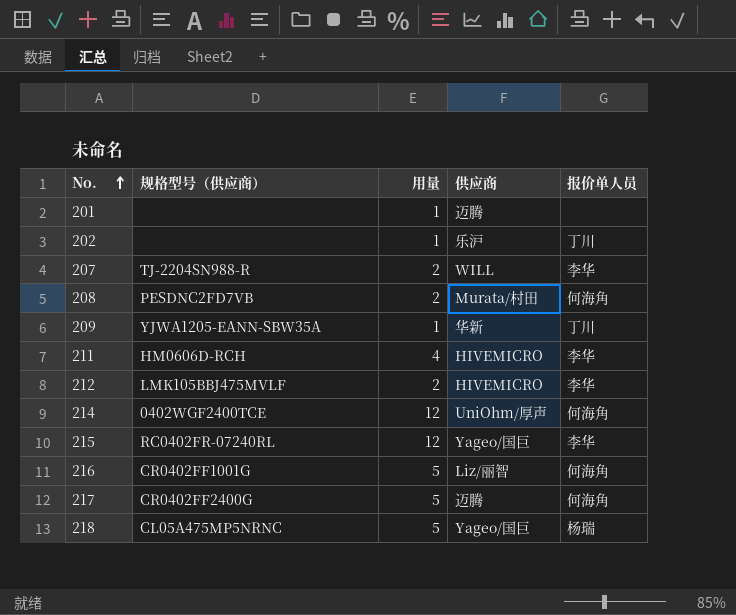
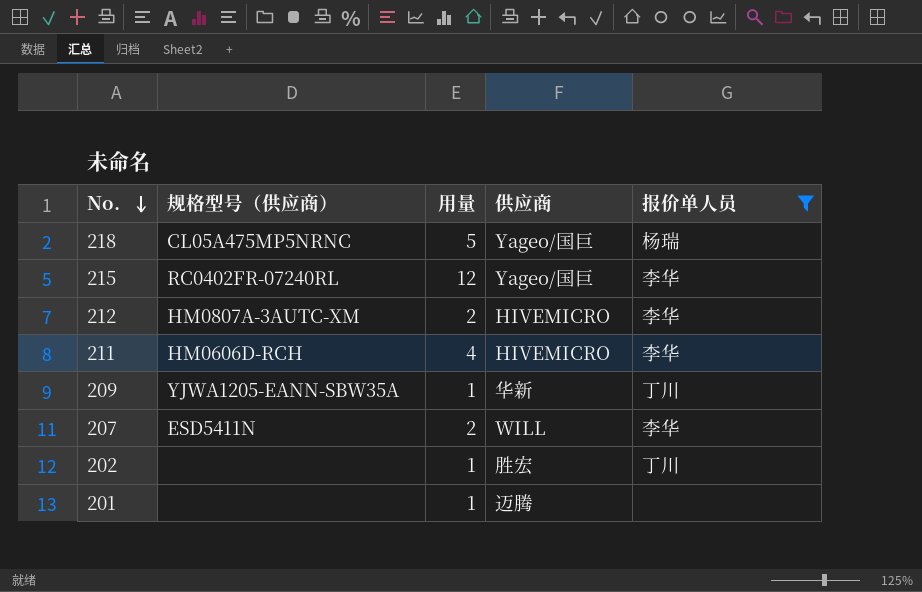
filter: none -> 报价单人员 != 何海角
row order: No. ascending -> No. descending
212 | 规格型号（供应商）: LMK105BBJ475MVLF -> HM0807A-3AUTC-XM
207 | 规格型号（供应商）: TJ-2204SN988-R -> ESD5411N
202 | 供应商: 乐沪 -> 胜宏

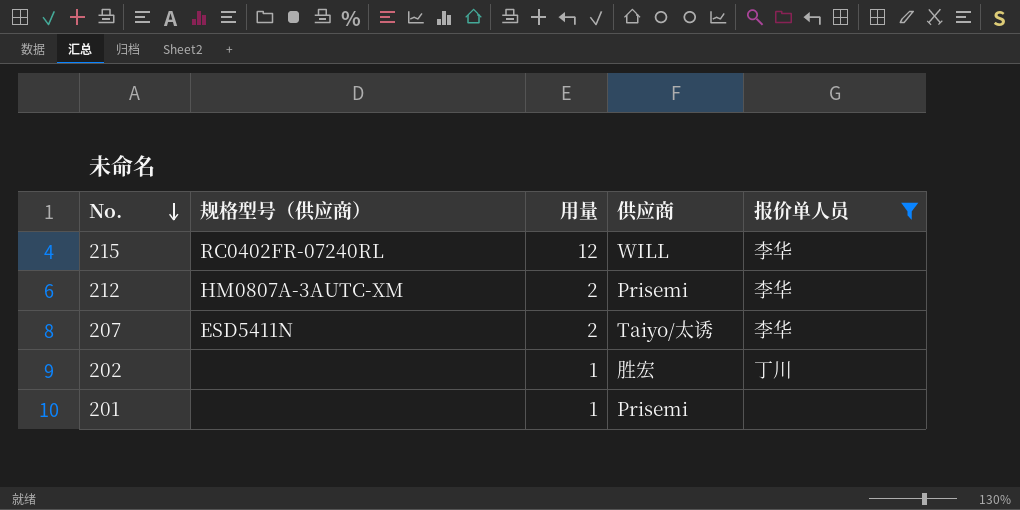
row 218: CL05A475MP5NRNC | 5 | Yageo/国巨 | 杨瑞 -> none
row 211: HM0606D-RCH | 4 | HIVEMICRO | 李华 -> none
row 209: YJWA1205-EANN-SBW35A | 1 | 华新 | 丁川 -> none
215 | 供应商: Yageo/国巨 -> WILL
212 | 供应商: HIVEMICRO -> Prisemi
207 | 供应商: WILL -> Taiyo/太诱
201 | 供应商: 迈腾 -> Prisemi

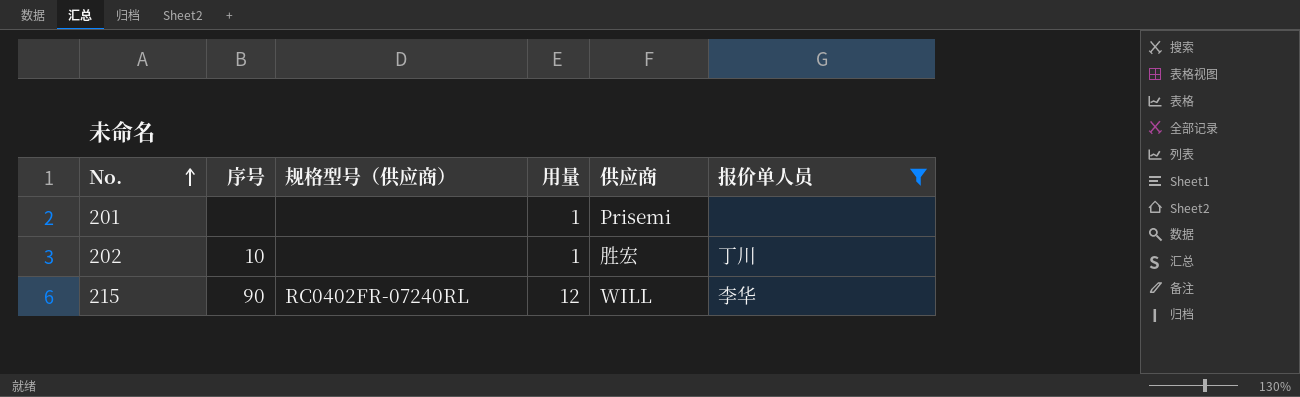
row order: No. descending -> No. ascending
column 序号 | position: none -> 2
row 212: HM0807A-3AUTC-XM | 2 | Prisemi | 李华 -> none
row 207: ESD5411N | 2 | Taiyo/太诱 | 李华 -> none

